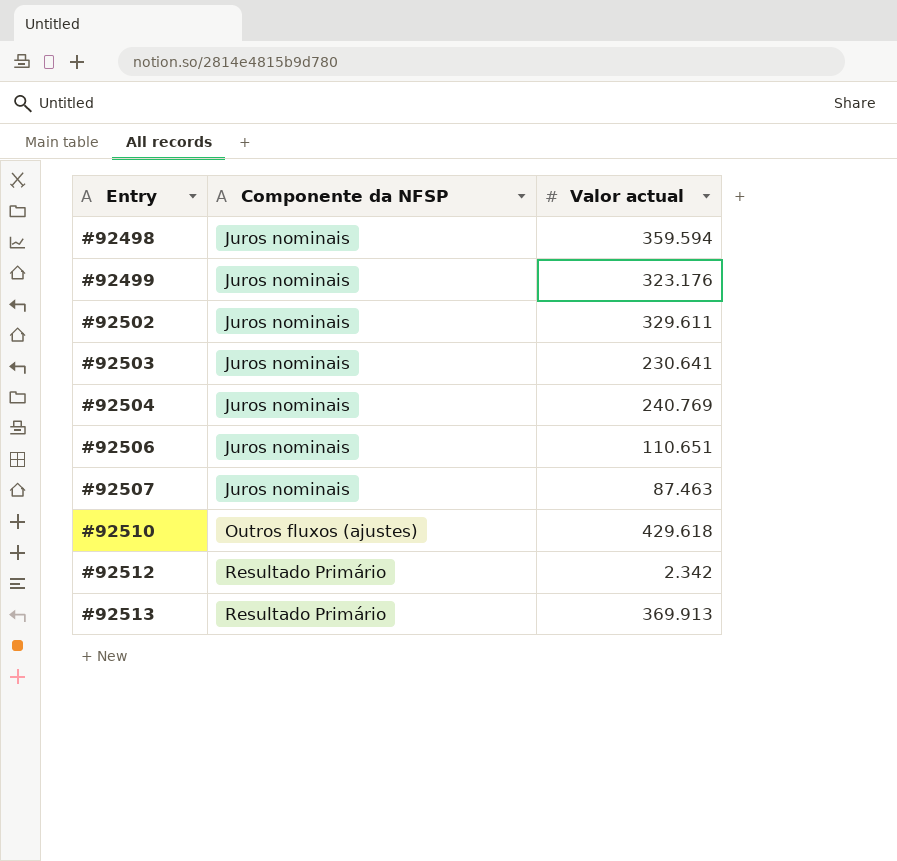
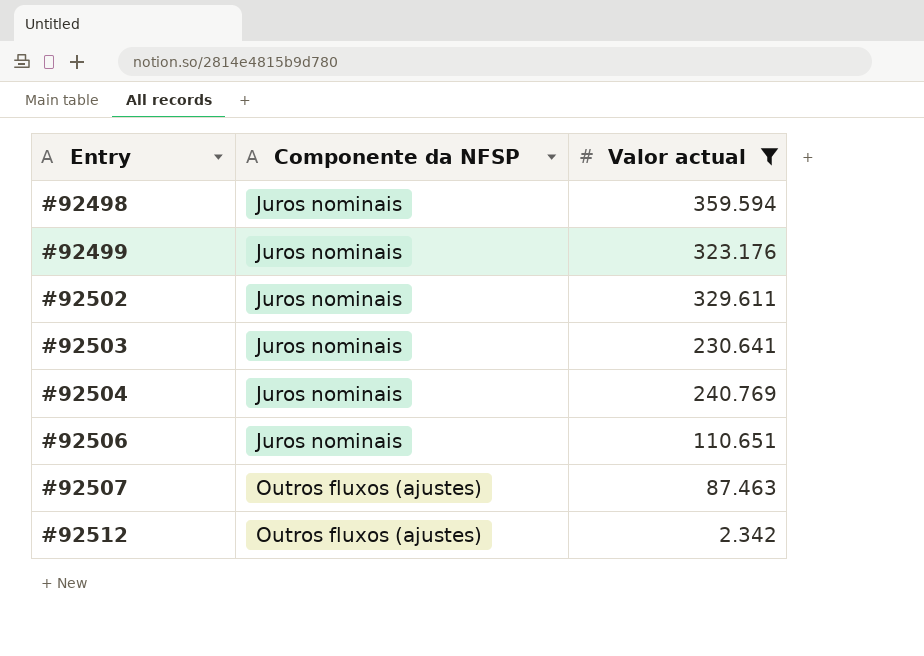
filter: none -> Valor actual <= 359.594
#92507 | Componente da NFSP: Juros nominais -> Outros fluxos (ajustes)
#92512 | Componente da NFSP: Resultado Primário -> Outros fluxos (ajustes)

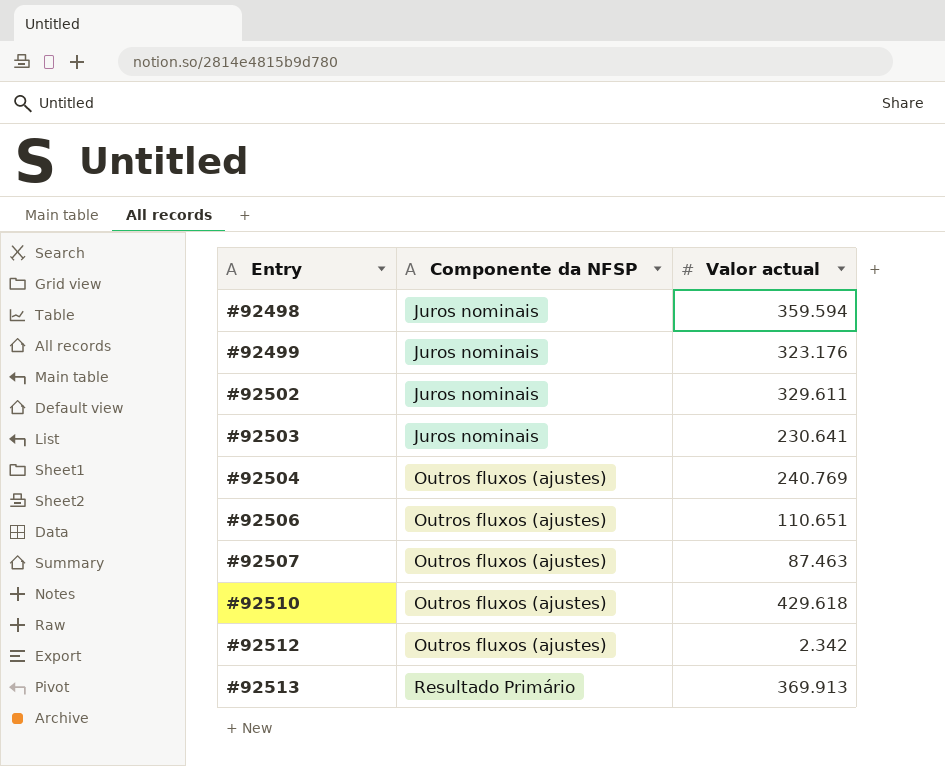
filter: Valor actual <= 359.594 -> none
#92504 | Componente da NFSP: Juros nominais -> Outros fluxos (ajustes)
#92506 | Componente da NFSP: Juros nominais -> Outros fluxos (ajustes)

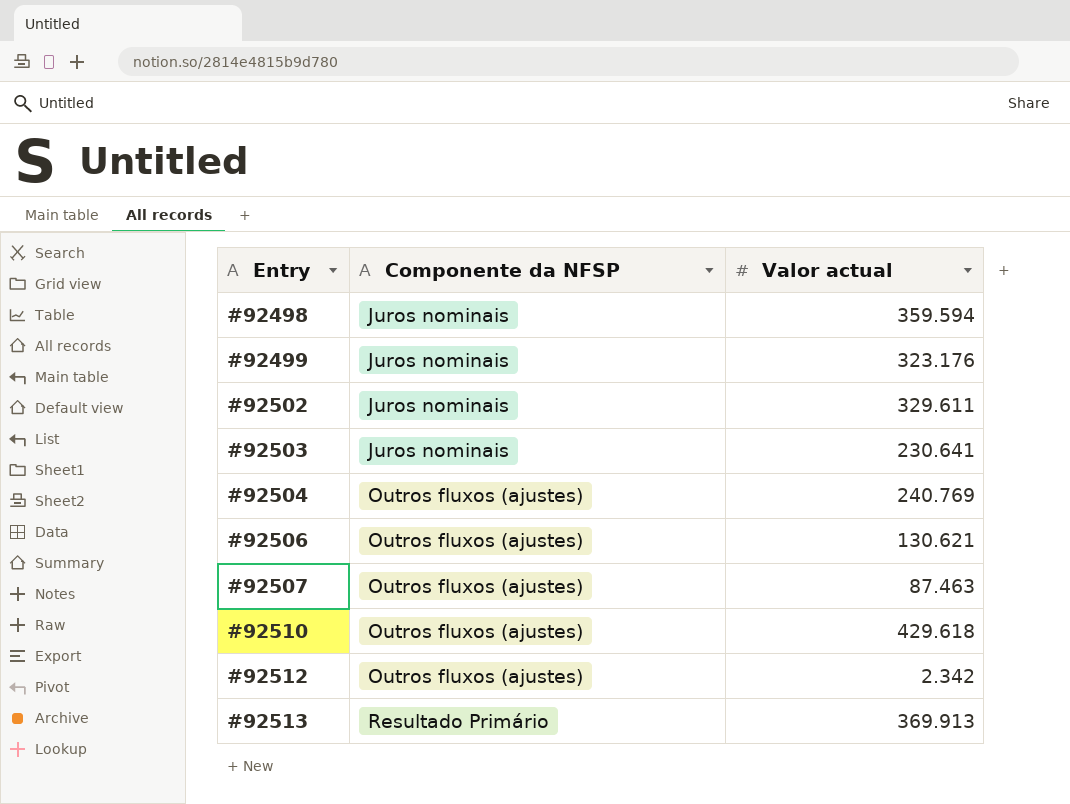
#92506 | Valor actual: 110.651 -> 130.621

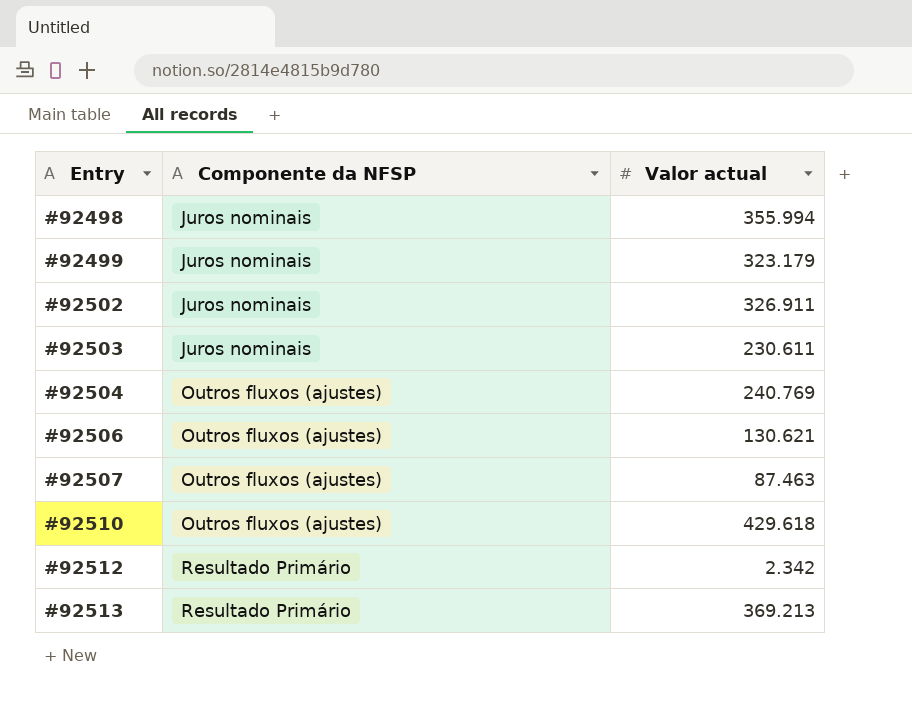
#92498 | Valor actual: 359.594 -> 355.994
#92499 | Valor actual: 323.176 -> 323.179
#92502 | Valor actual: 329.611 -> 326.911
#92503 | Valor actual: 230.641 -> 230.611
#92512 | Componente da NFSP: Outros fluxos (ajustes) -> Resultado Primário
#92513 | Valor actual: 369.913 -> 369.213

